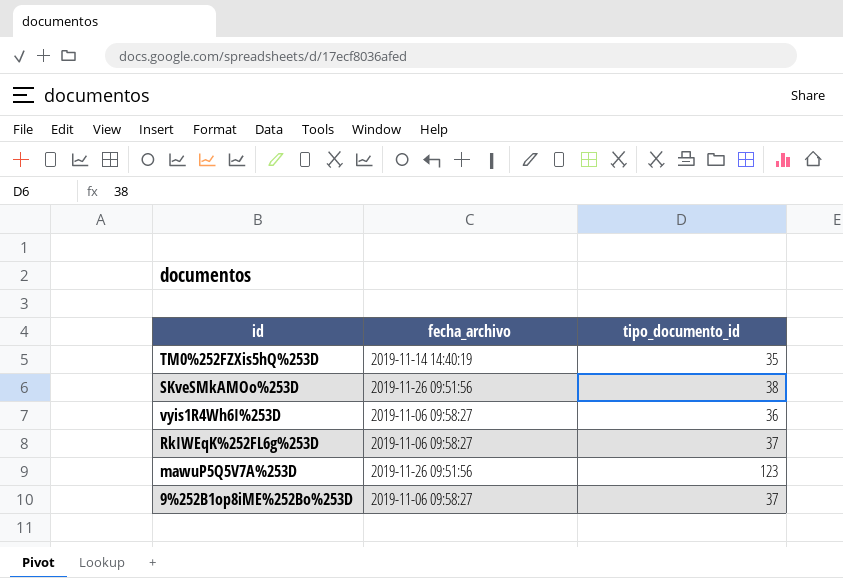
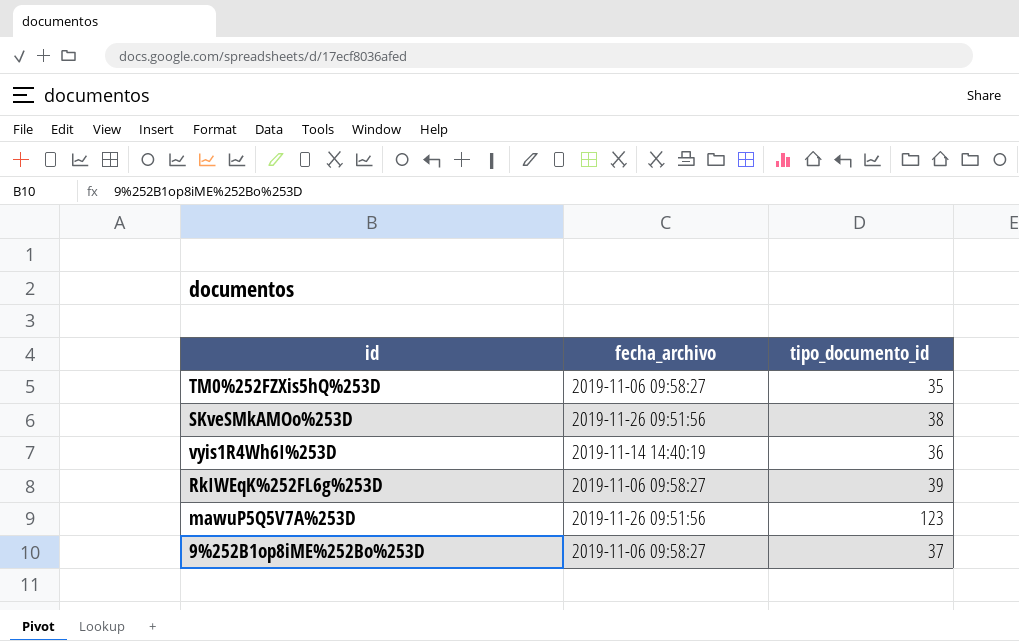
TM0%252FZXis5hQ%253D | fecha_archivo: 2019-11-14 14:40:19 -> 2019-11-06 09:58:27
vyis1R4Wh6I%253D | fecha_archivo: 2019-11-06 09:58:27 -> 2019-11-14 14:40:19
RkIWEqK%252FL6g%253D | tipo_documento_id: 37 -> 39

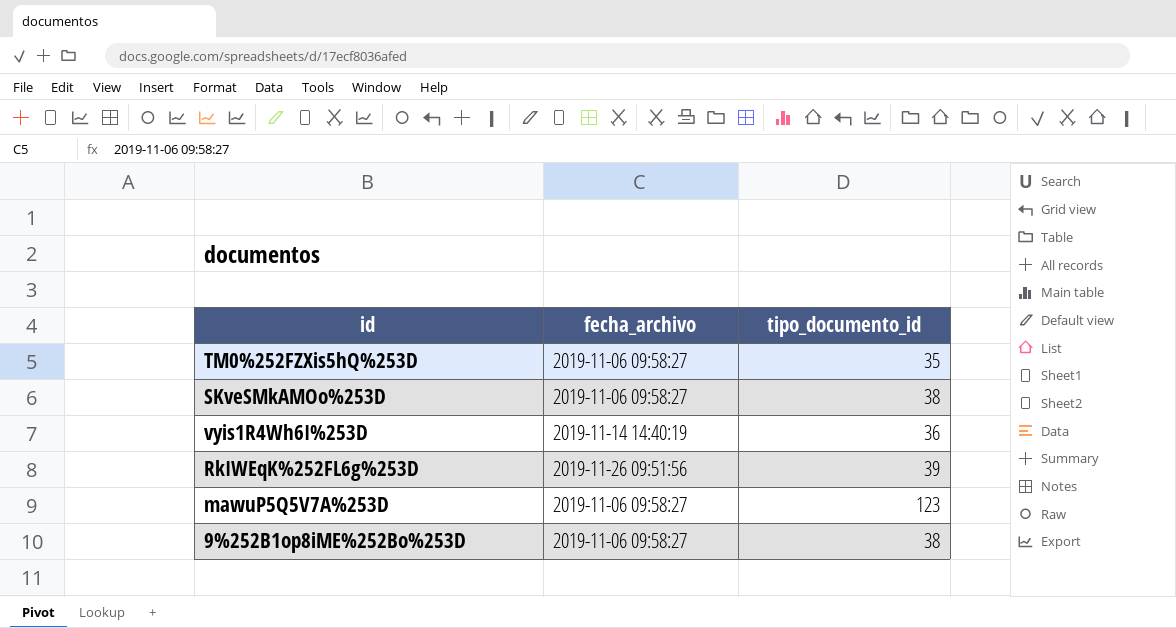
SKveSMkAMOo%253D | fecha_archivo: 2019-11-26 09:51:56 -> 2019-11-06 09:58:27
RkIWEqK%252FL6g%253D | fecha_archivo: 2019-11-06 09:58:27 -> 2019-11-26 09:51:56
mawuP5Q5V7A%253D | fecha_archivo: 2019-11-26 09:51:56 -> 2019-11-06 09:58:27
9%252B1op8iME%252Bo%253D | tipo_documento_id: 37 -> 38

